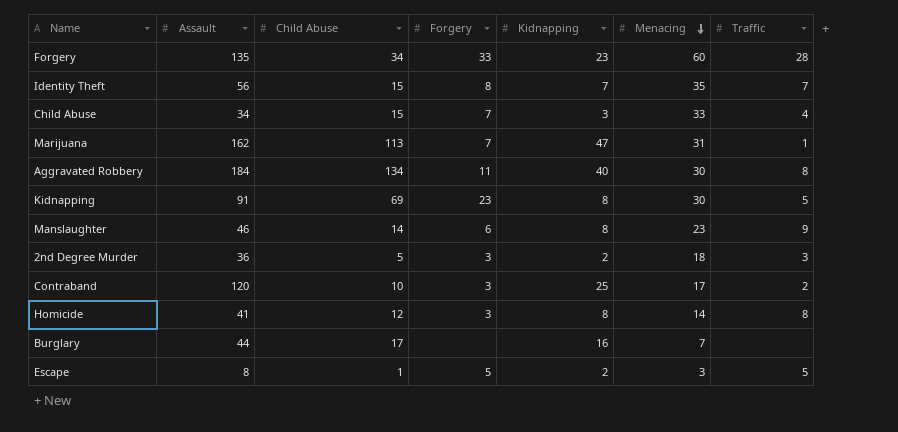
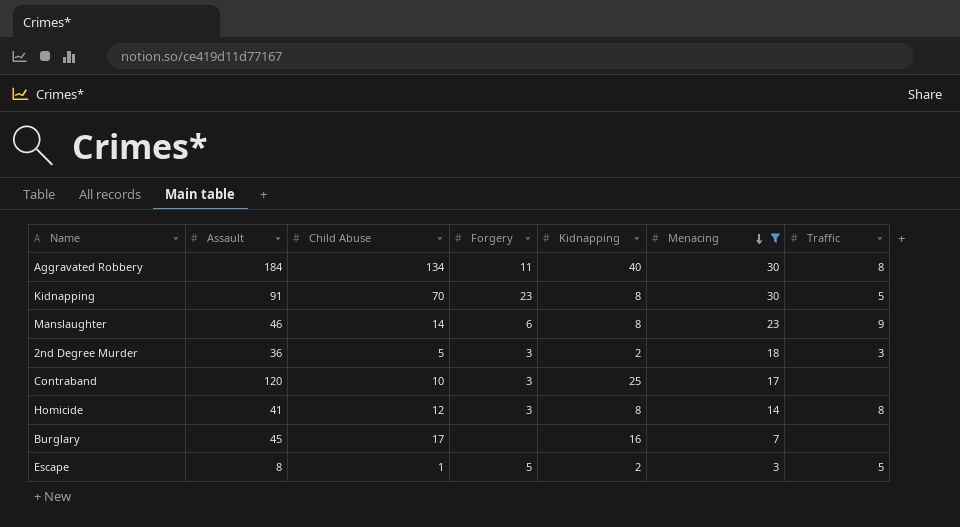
filter: none -> Menacing <= 30
Kidnapping | Child Abuse: 69 -> 70
Contraband | Traffic: 2 -> none
Burglary | Assault: 44 -> 45

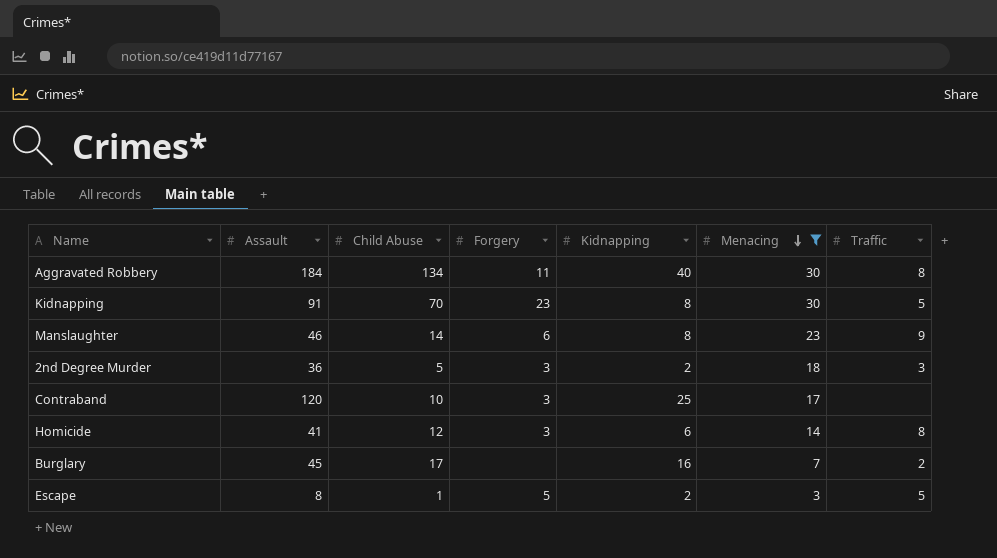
Homicide | Kidnapping: 8 -> 6
Burglary | Traffic: none -> 2

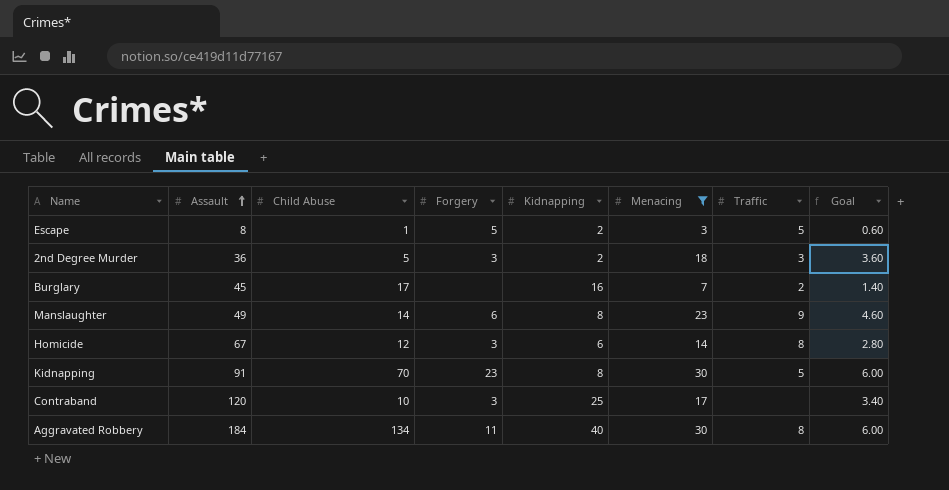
row order: Menacing descending -> Assault ascending
column Goal | formula: none -> [Menacing] * 0.2
Manslaughter | Assault: 46 -> 49
Homicide | Assault: 41 -> 67

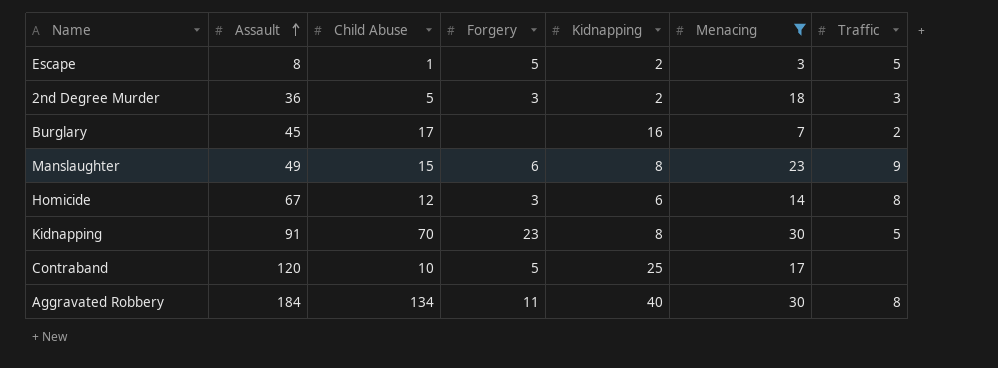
column Goal | formula: [Menacing] * 0.2 -> none
Manslaughter | Child Abuse: 14 -> 15
Contraband | Forgery: 3 -> 5

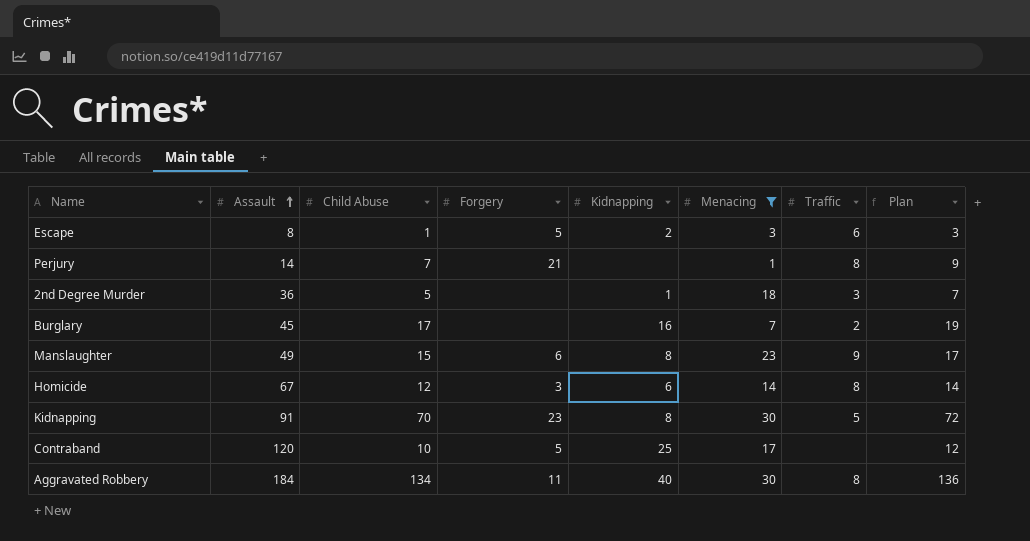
column Plan | formula: none -> [Child Abuse] + 2
Escape | Traffic: 5 -> 6
row Perjury: none -> 14 | 7 | 21 | none | 1 | 8 | 9
2nd Degree Murder | Forgery: 3 -> none
2nd Degree Murder | Kidnapping: 2 -> 1

